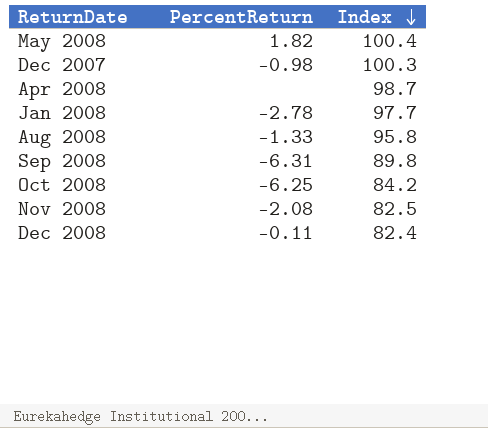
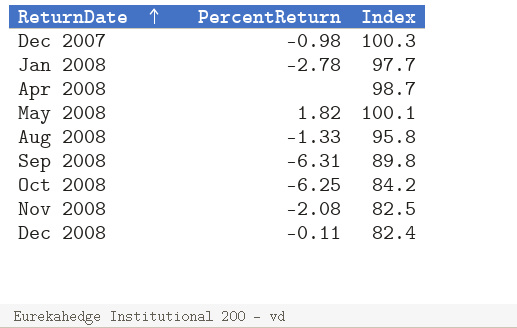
row order: Index descending -> ReturnDate ascending
May 2008 | Index: 100.4 -> 100.1

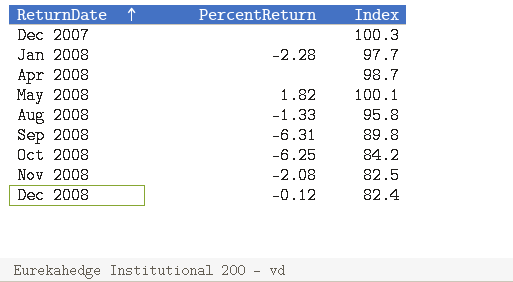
Dec 2007 | PercentReturn: -0.98 -> none
Jan 2008 | PercentReturn: -2.78 -> -2.28
Dec 2008 | PercentReturn: -0.11 -> -0.12

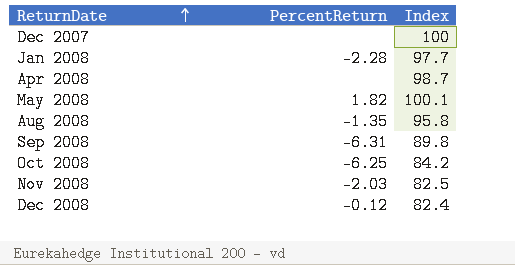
Dec 2007 | Index: 100.3 -> 100
Aug 2008 | PercentReturn: -1.33 -> -1.35
Nov 2008 | PercentReturn: -2.08 -> -2.03

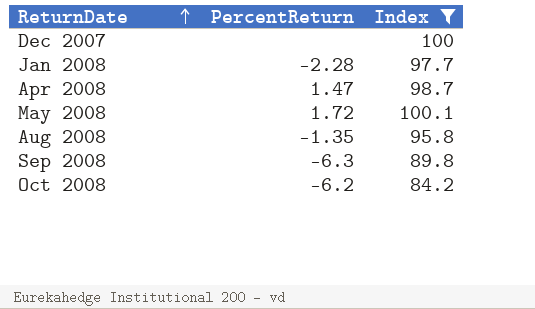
filter: none -> Index >= 84.2
Apr 2008 | PercentReturn: none -> 1.47
May 2008 | PercentReturn: 1.82 -> 1.72
Sep 2008 | PercentReturn: -6.31 -> -6.3
Oct 2008 | PercentReturn: -6.25 -> -6.2

